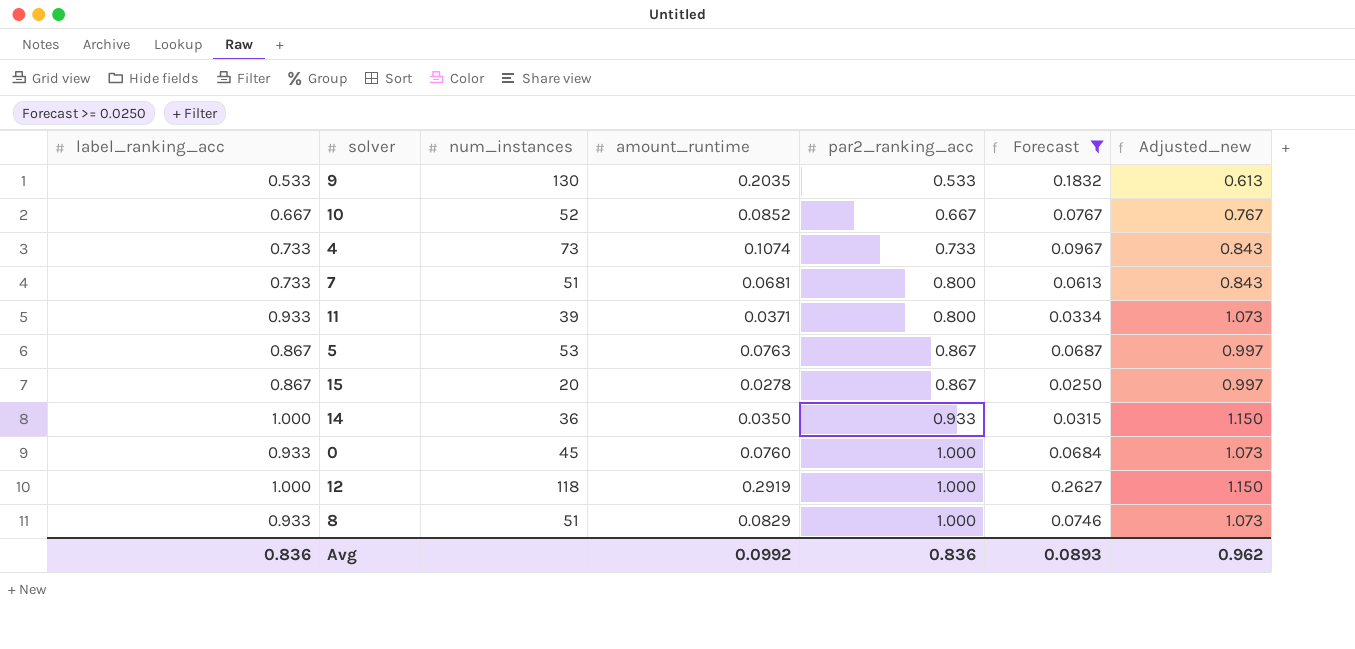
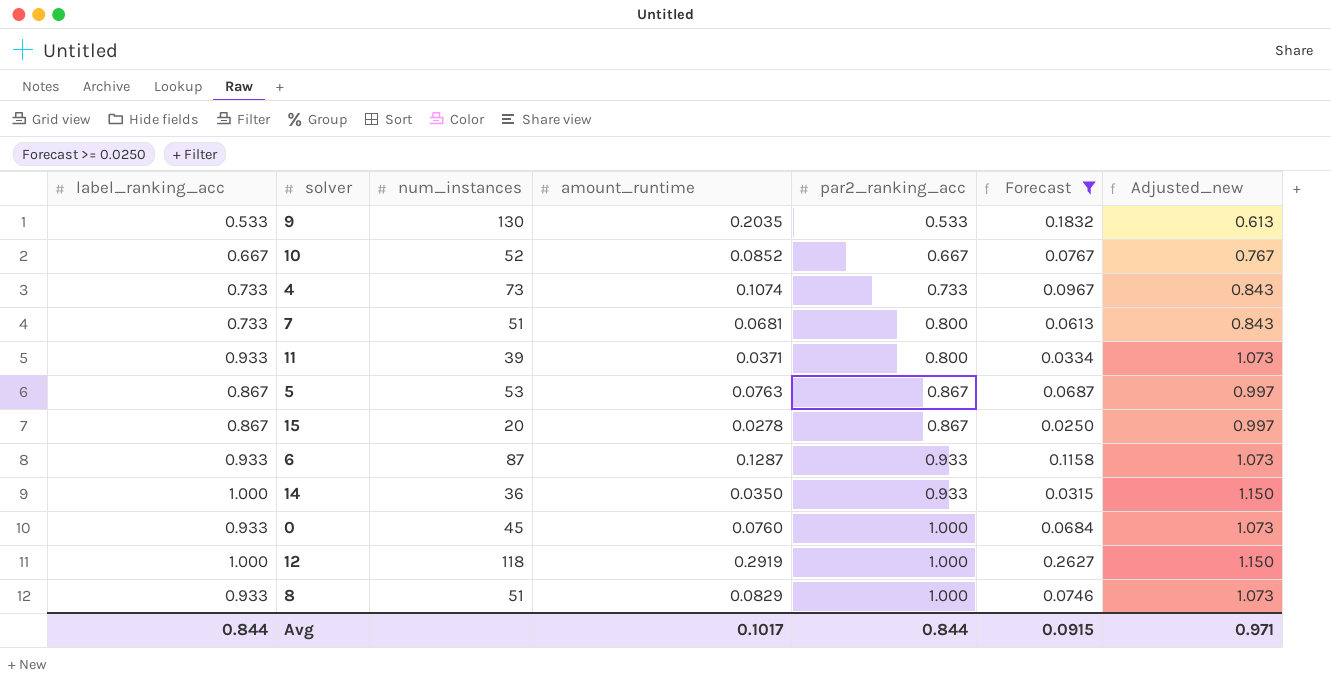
row 6: none -> 0.933 | 87 | 0.1287 | 0.933 | 0.1158 | 1.073
Avg | label_ranking_acc: 0.836 -> 0.844
Avg | amount_runtime: 0.0992 -> 0.1017
Avg | par2_ranking_acc: 0.836 -> 0.844
Avg | Forecast: 0.0893 -> 0.0915
Avg | Adjusted_new: 0.962 -> 0.971

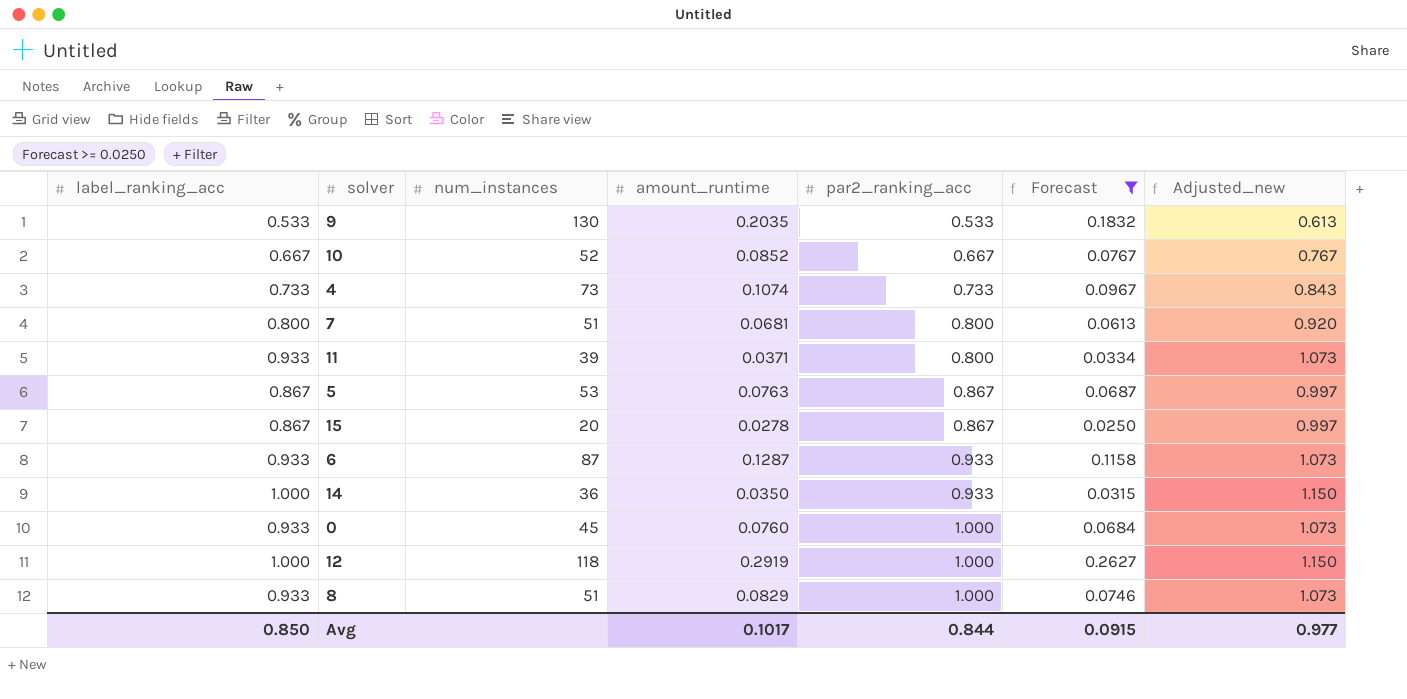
7 | label_ranking_acc: 0.733 -> 0.800
7 | Adjusted_new: 0.843 -> 0.920
Avg | label_ranking_acc: 0.844 -> 0.850
Avg | Adjusted_new: 0.971 -> 0.977

